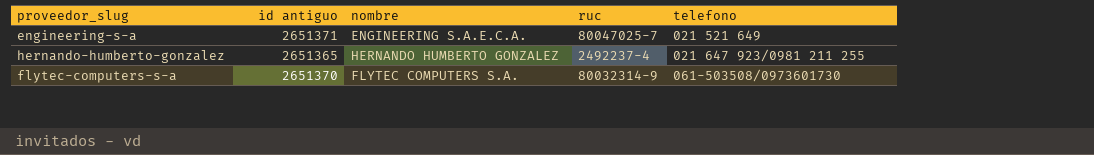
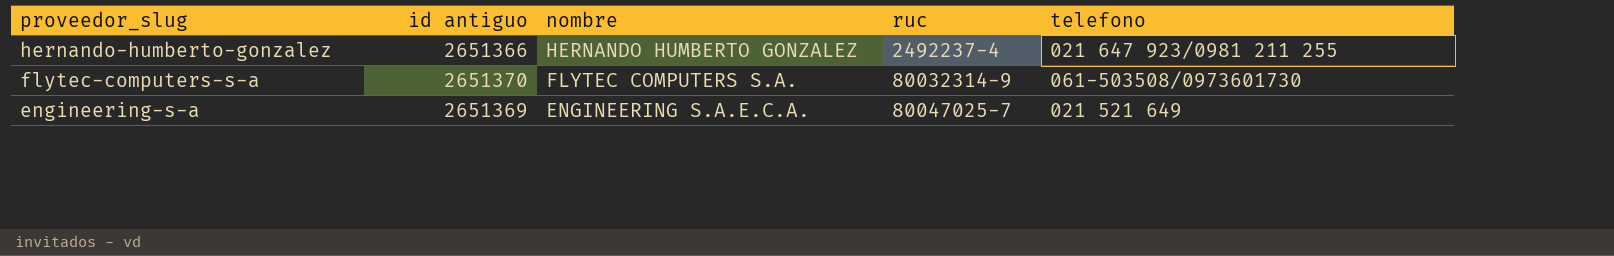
row order: telefono ascending -> proveedor_slug descending
hernando-humberto-gonzalez | id antiguo: 2651365 -> 2651366
engineering-s-a | id antiguo: 2651371 -> 2651369

